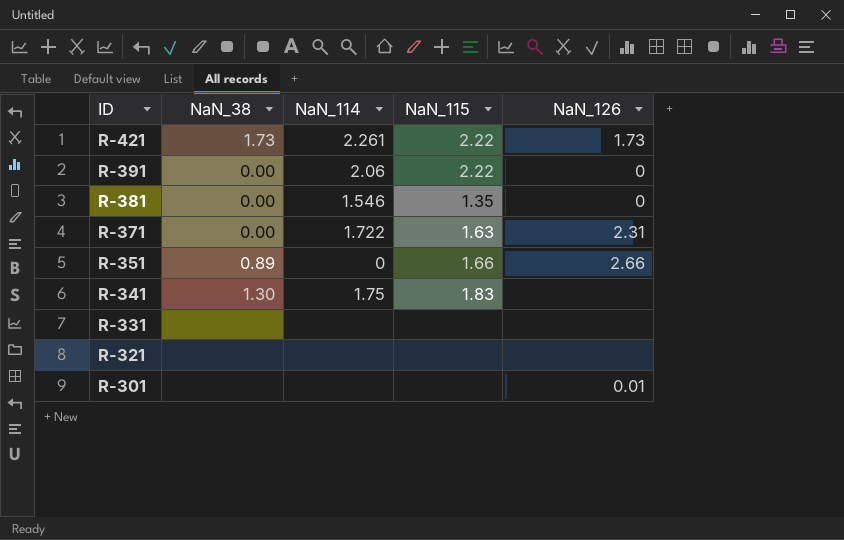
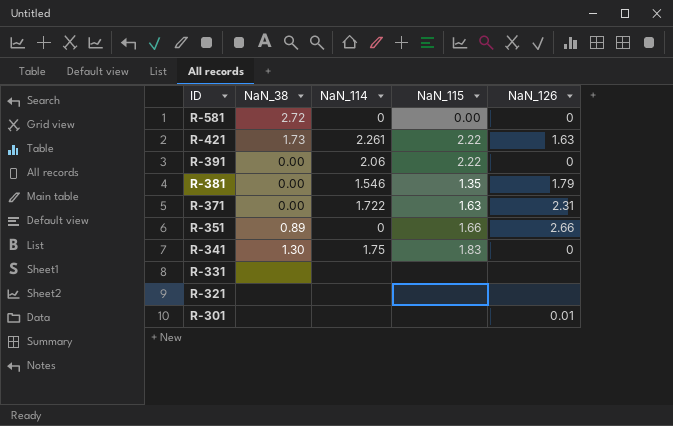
row R-581: none -> 2.72 | 0 | 0.00 | 0
R-421 | NaN_126: 1.73 -> 1.63
R-381 | NaN_126: 0 -> 1.79
R-341 | NaN_126: none -> 0

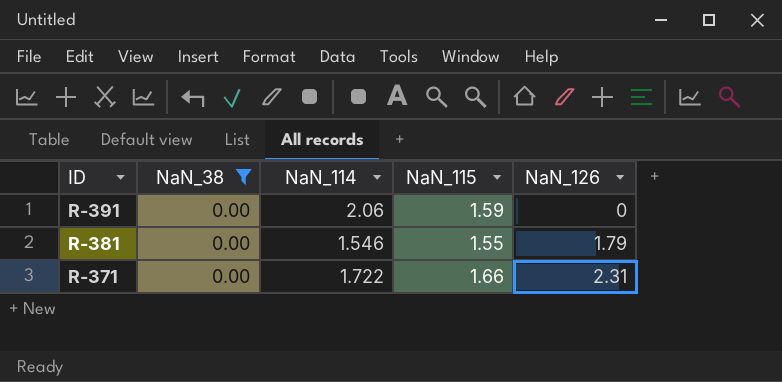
filter: none -> NaN_38 = 0.00
R-391 | NaN_115: 2.22 -> 1.59
R-381 | NaN_115: 1.35 -> 1.55
R-371 | NaN_115: 1.63 -> 1.66

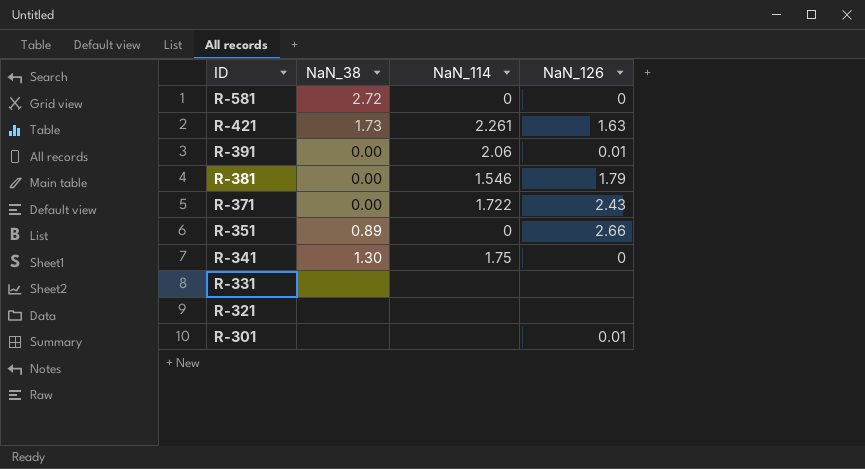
filter: NaN_38 = 0.00 -> none
column NaN_115 | position: 4 -> none
R-391 | NaN_126: 0 -> 0.01
R-371 | NaN_126: 2.31 -> 2.43

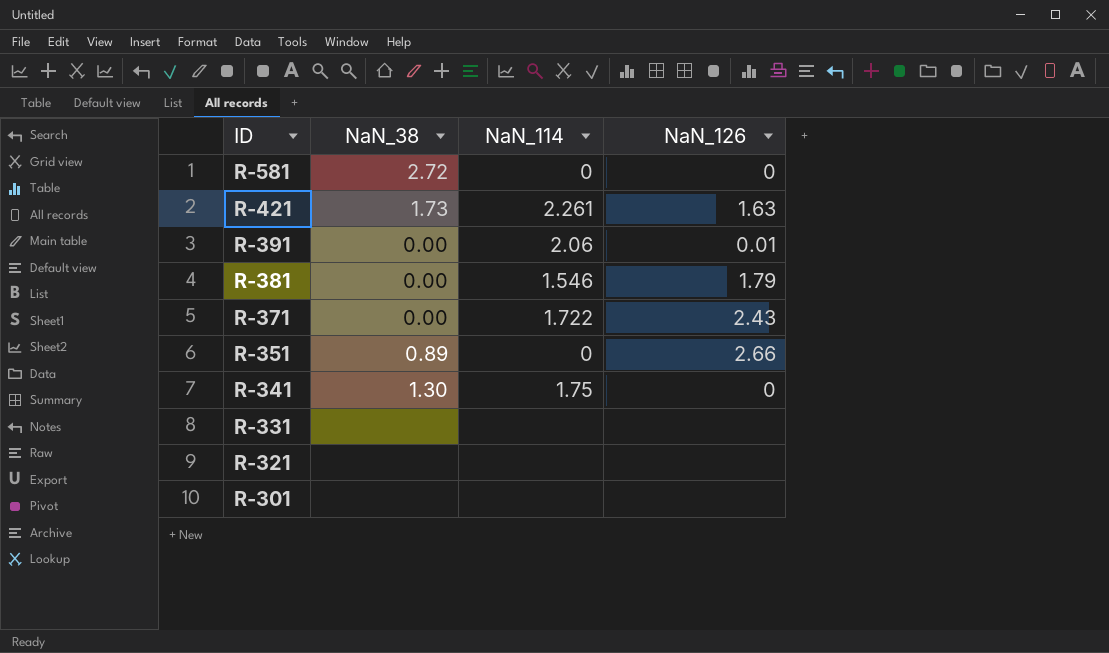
R-301 | NaN_126: 0.01 -> none

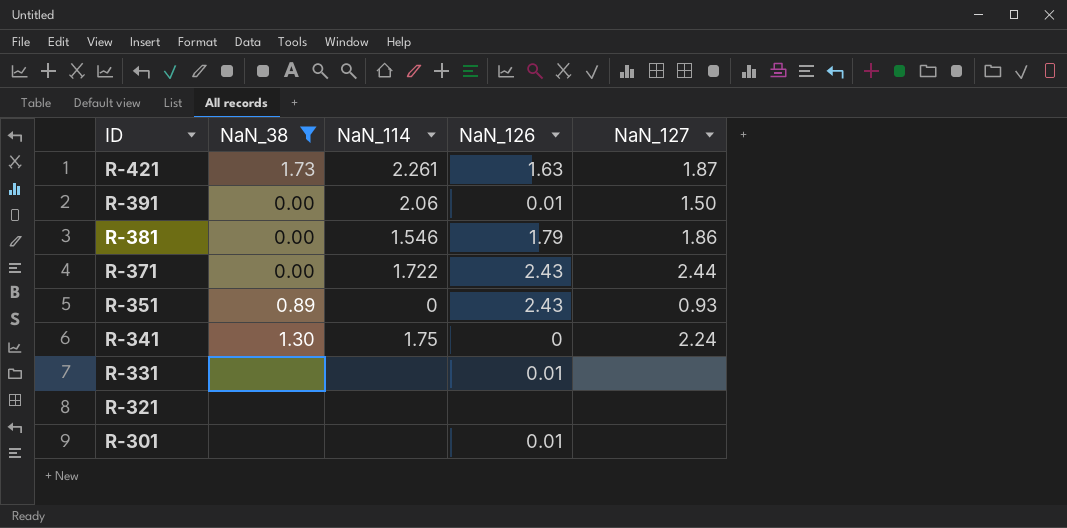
filter: none -> NaN_38 != 2.72
column NaN_127 | position: none -> 5
R-351 | NaN_126: 2.66 -> 2.43
R-331 | NaN_126: none -> 0.01
R-301 | NaN_126: none -> 0.01

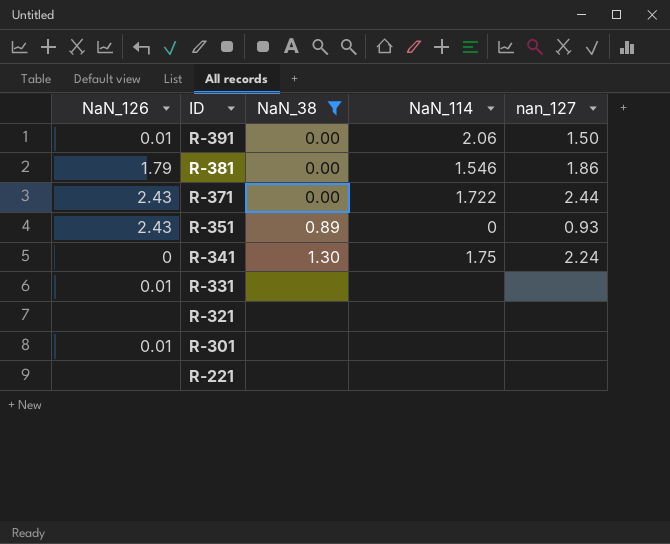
column NaN_126 | position: 4 -> 1
column name: NaN_127 -> nan_127
row R-421: 1.73 | 2.261 | 1.63 | 1.87 -> none
row R-221: none -> none | none | none | none

